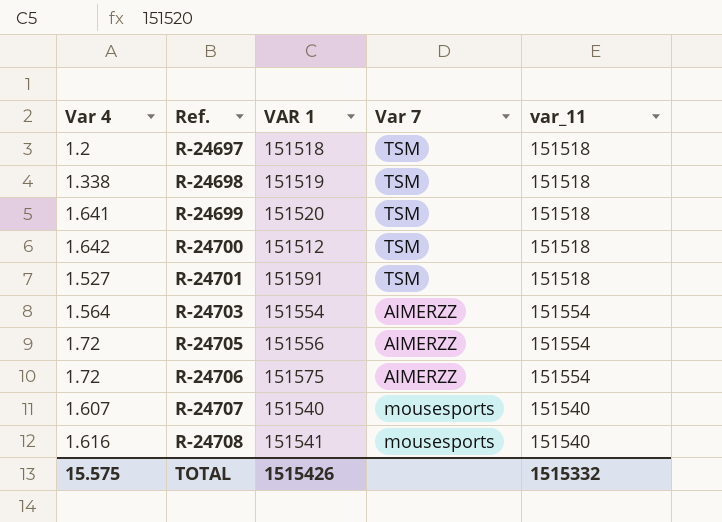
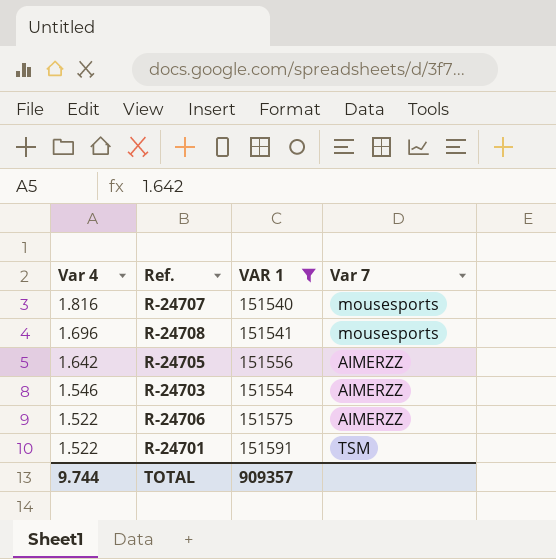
filter: none -> VAR 1 >= 151540
row order: Ref. ascending -> Var 4 descending
column var_11 | position: 5 -> none
R-24707 | Var 4: 1.607 -> 1.816
R-24708 | Var 4: 1.616 -> 1.696
R-24705 | Var 4: 1.72 -> 1.642
R-24703 | Var 4: 1.564 -> 1.546
R-24706 | Var 4: 1.72 -> 1.522
R-24701 | Var 4: 1.527 -> 1.522
TOTAL | Var 4: 15.575 -> 9.744
TOTAL | VAR 1: 1515426 -> 909357

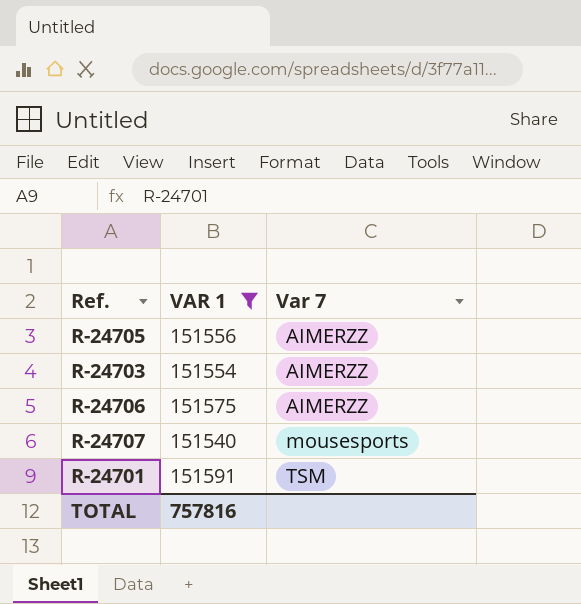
row order: Var 4 descending -> Var 7 ascending
column Var 4 | position: 1 -> none
row R-24708: 1.696 | 151541 | mousesports -> none
TOTAL | VAR 1: 909357 -> 757816

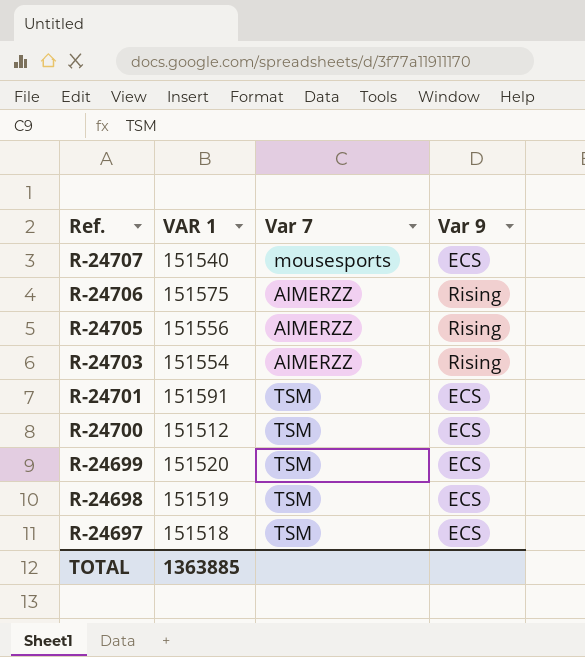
filter: VAR 1 >= 151540 -> none
row order: Var 7 ascending -> Ref. descending
column Var 9 | position: none -> 4
TOTAL | VAR 1: 757816 -> 1363885

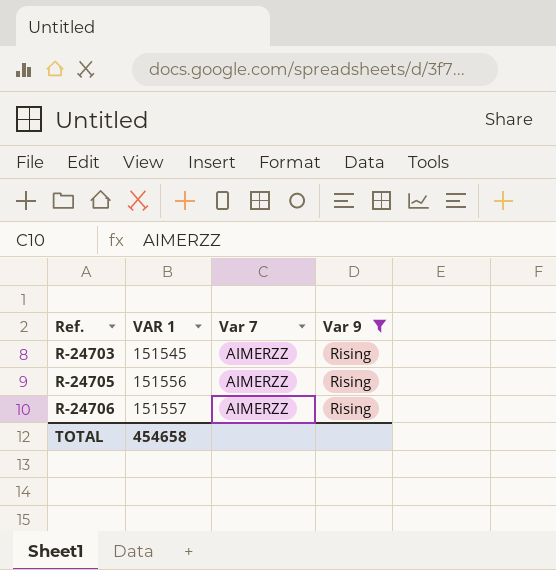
filter: none -> Var 9 = Rising
row order: Ref. descending -> Ref. ascending
R-24703 | VAR 1: 151554 -> 151545
R-24706 | VAR 1: 151575 -> 151557
TOTAL | VAR 1: 1363885 -> 454658

